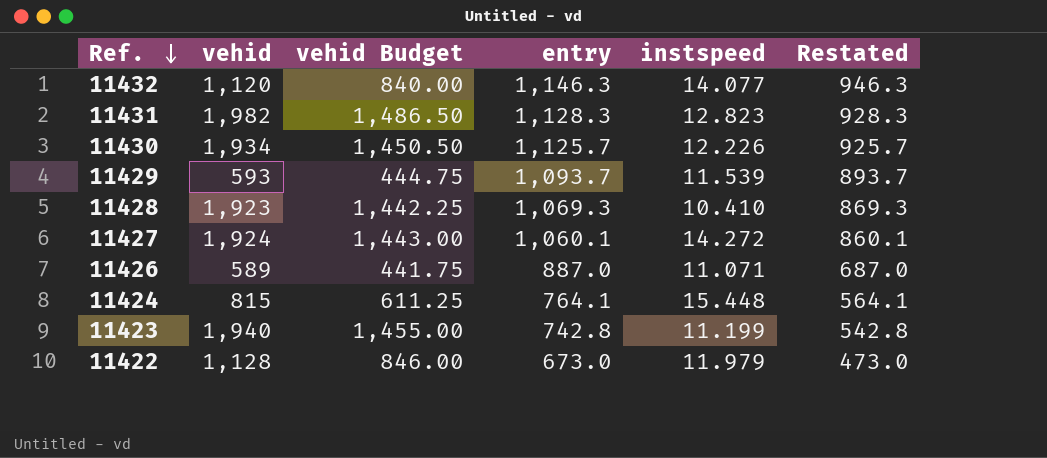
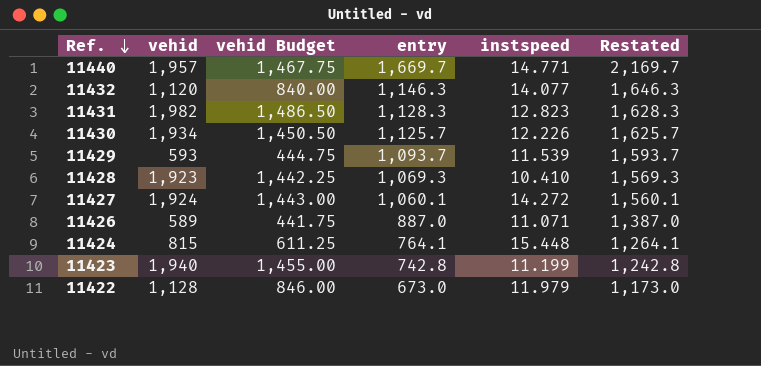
column Restated | formula: [entry] - 200 -> [entry] + 500
row 11440: none -> 1,957 | 1,467.75 | 1,669.7 | 14.771 | 2,169.7

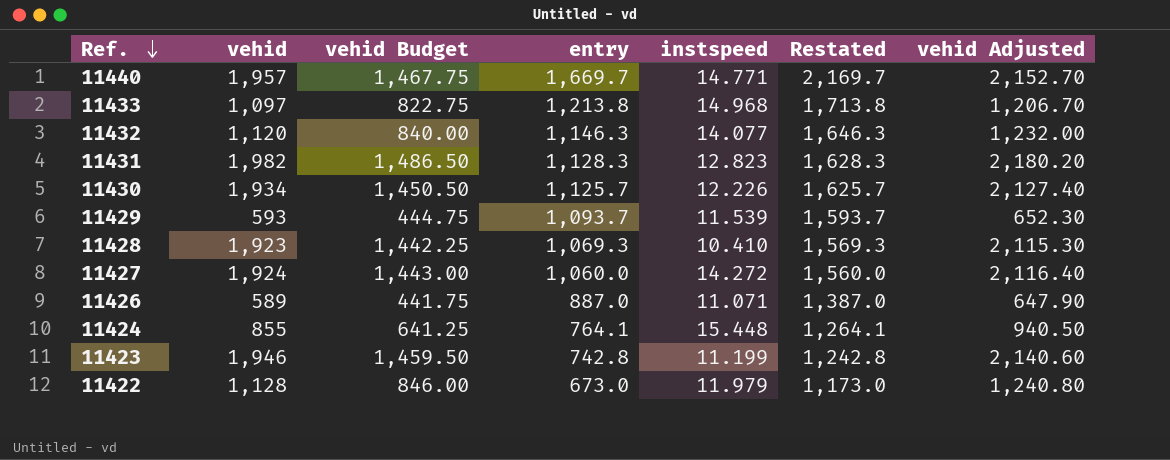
column vehid Adjusted | formula: none -> [vehid] * 1.1
row 11433: none -> 1,097 | 822.75 | 1,213.8 | 14.968 | 1,713.8 | 1,206.70
11427 | entry: 1,060.1 -> 1,060.0
11427 | Restated: 1,560.1 -> 1,560.0
11424 | vehid: 815 -> 855
11424 | vehid Budget: 611.25 -> 641.25
11423 | vehid: 1,940 -> 1,946
11423 | vehid Budget: 1,455.00 -> 1,459.50

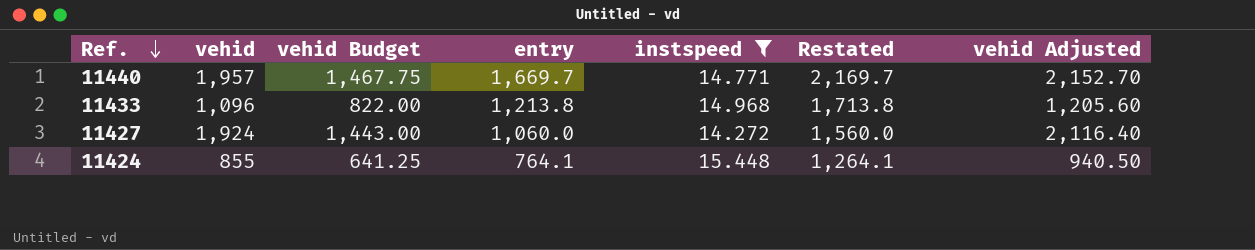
filter: none -> instspeed >= 14.272
11433 | vehid: 1,097 -> 1,096
11433 | vehid Budget: 822.75 -> 822.00
11433 | vehid Adjusted: 1,206.70 -> 1,205.60

